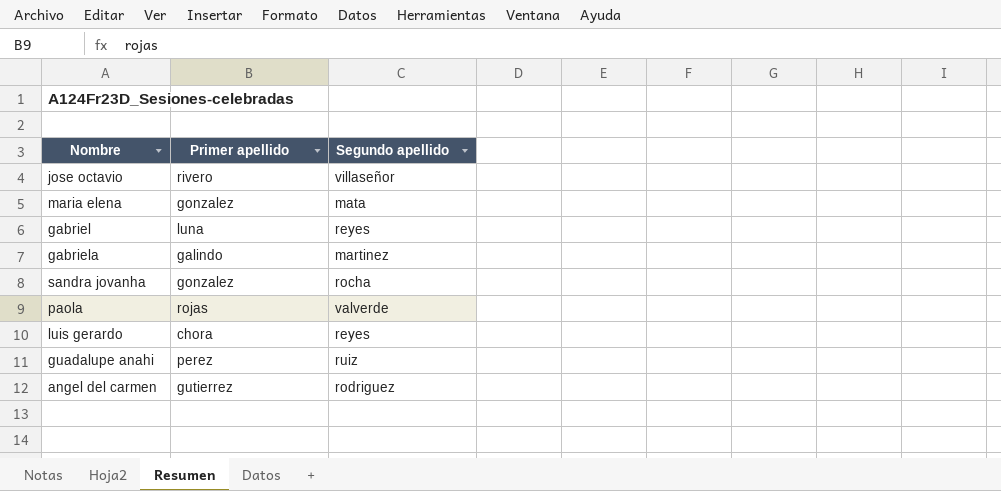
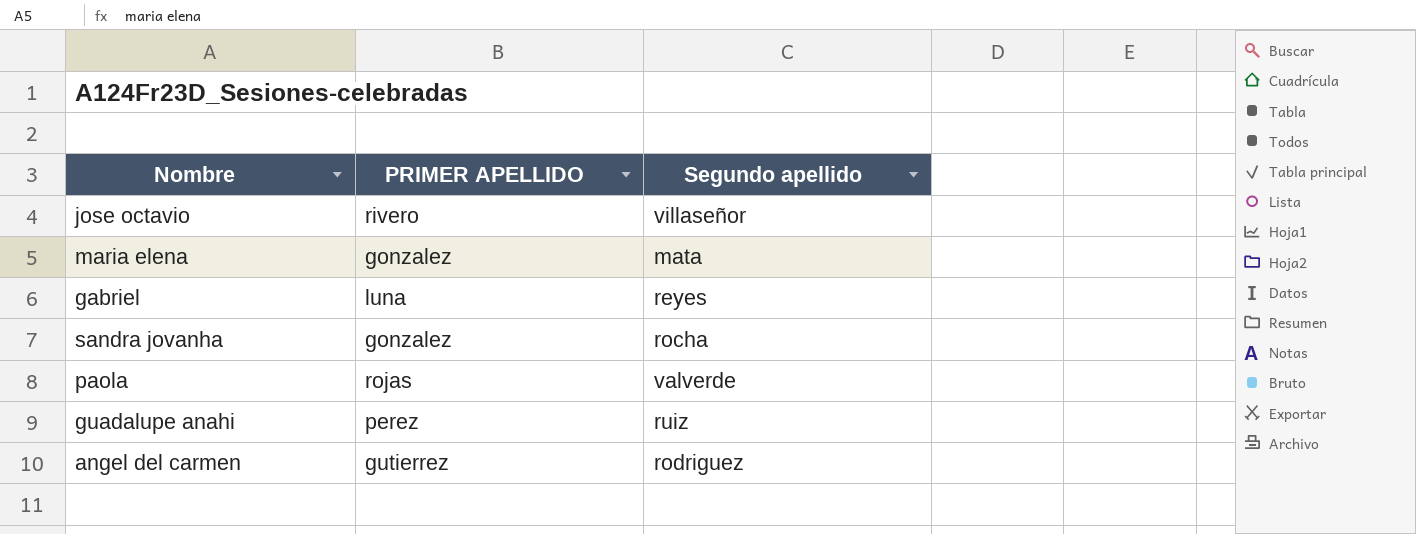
column name: Primer apellido -> PRIMER APELLIDO
row gabriela: galindo | martinez -> none
row luis gerardo: chora | reyes -> none

